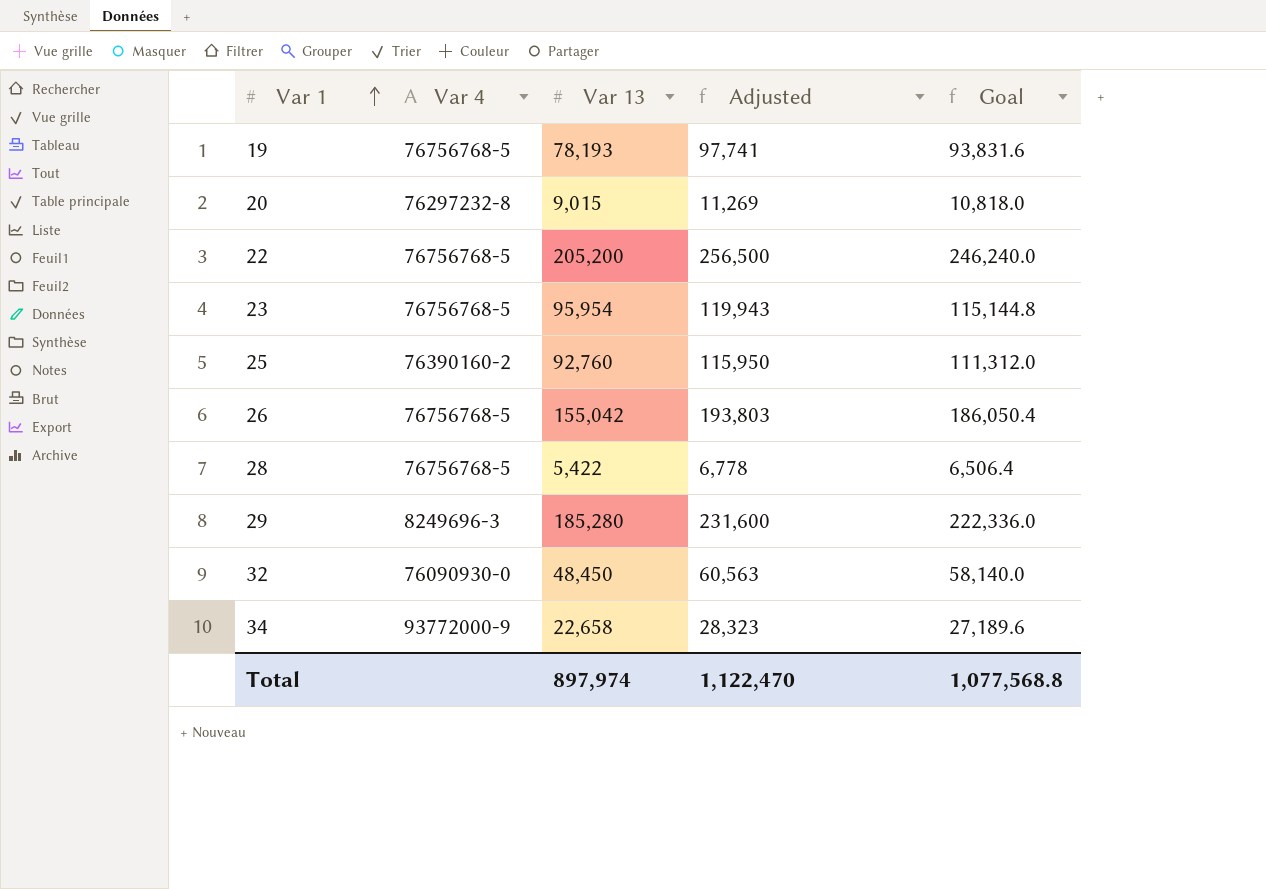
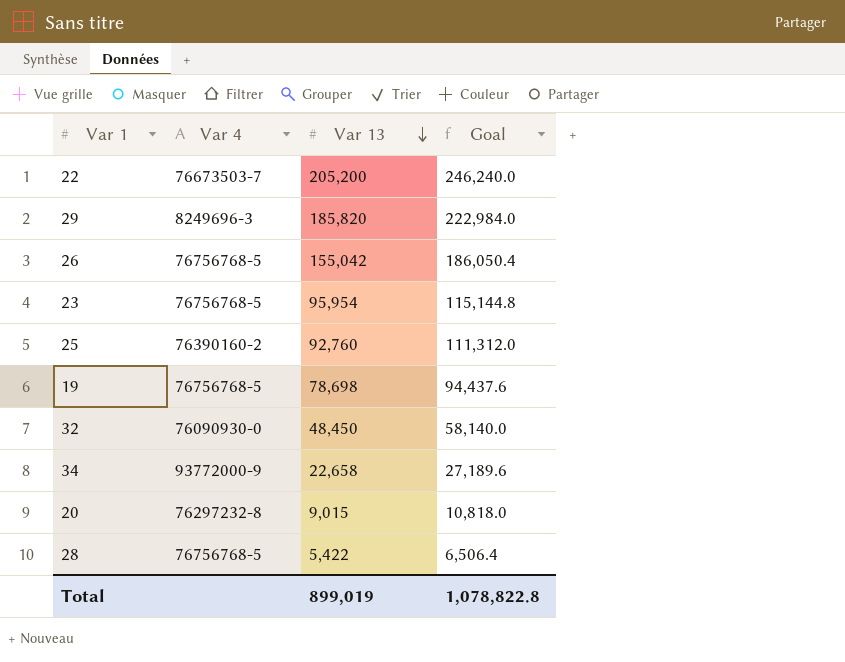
row order: Var 1 ascending -> Var 13 descending
column Adjusted | formula: [Var 13] * 1.25 -> none
22 | Var 4: 76756768-5 -> 76673503-7
29 | Var 13: 185,280 -> 185,820
29 | Goal: 222,336.0 -> 222,984.0
19 | Var 13: 78,193 -> 78,698
19 | Goal: 93,831.6 -> 94,437.6
Total | Var 13: 897,974 -> 899,019
Total | Goal: 1,077,568.8 -> 1,078,822.8

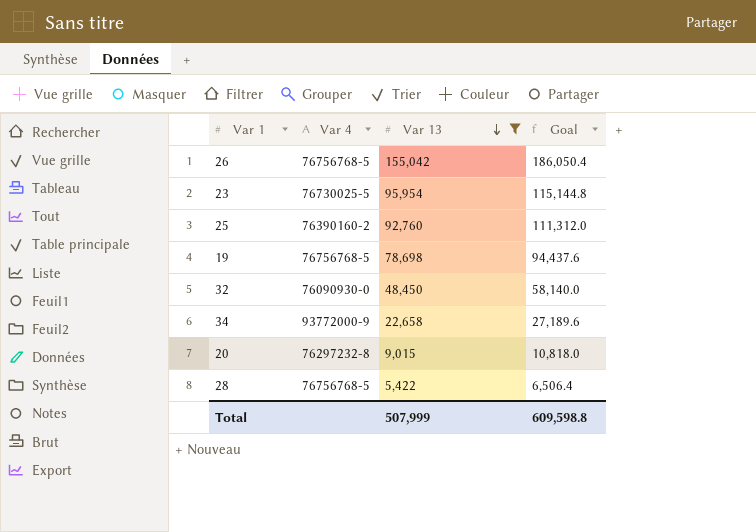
filter: none -> Var 13 <= 155,042
23 | Var 4: 76756768-5 -> 76730025-5
Total | Var 13: 899,019 -> 507,999
Total | Goal: 1,078,822.8 -> 609,598.8

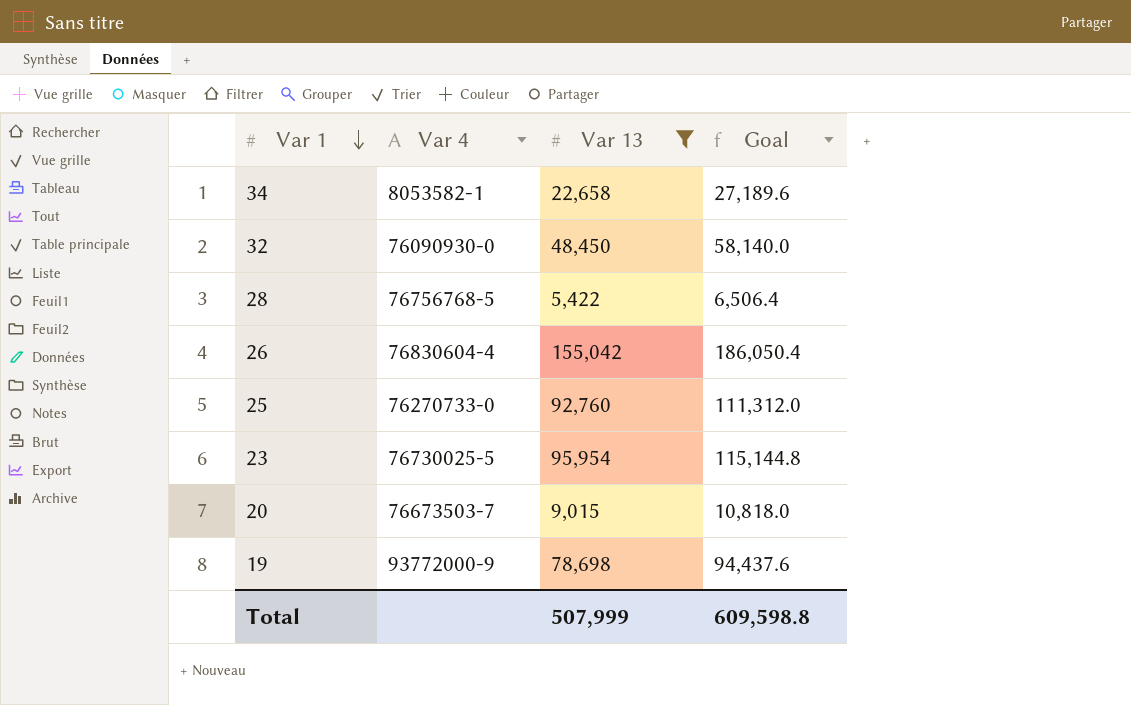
row order: Var 13 descending -> Var 1 descending
34 | Var 4: 93772000-9 -> 8053582-1
26 | Var 4: 76756768-5 -> 76830604-4
25 | Var 4: 76390160-2 -> 76270733-0
20 | Var 4: 76297232-8 -> 76673503-7
19 | Var 4: 76756768-5 -> 93772000-9

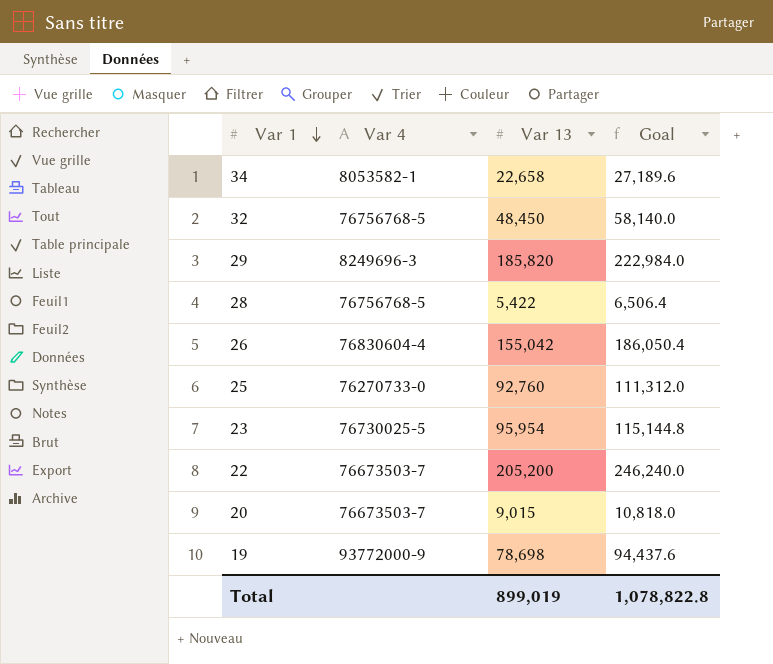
filter: Var 13 <= 155,042 -> none
32 | Var 4: 76090930-0 -> 76756768-5
Total | Var 13: 507,999 -> 899,019
Total | Goal: 609,598.8 -> 1,078,822.8

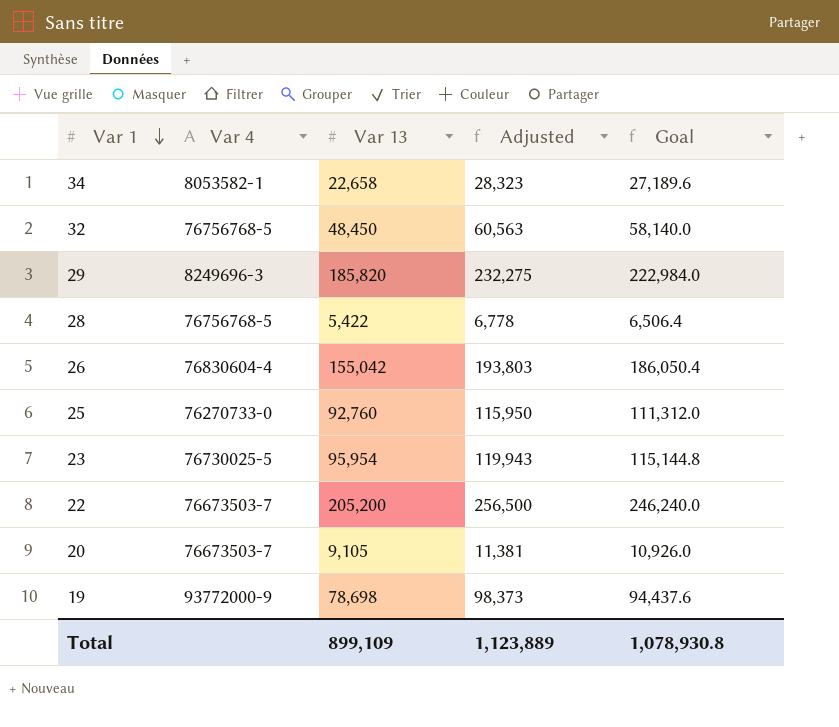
column Adjusted | formula: none -> [Var 13] * 1.25
20 | Var 13: 9,015 -> 9,105
20 | Goal: 10,818.0 -> 10,926.0
Total | Var 13: 899,019 -> 899,109
Total | Goal: 1,078,822.8 -> 1,078,930.8

